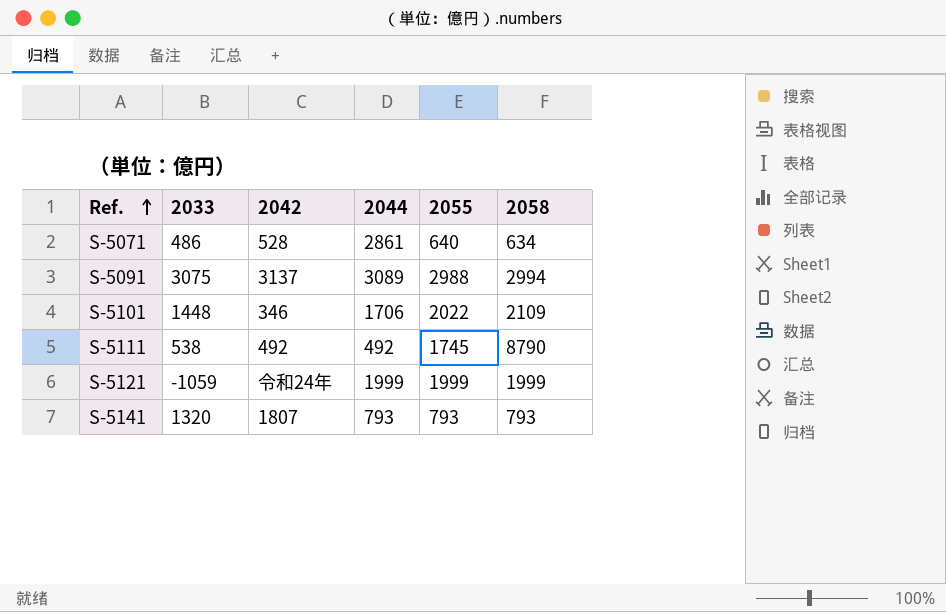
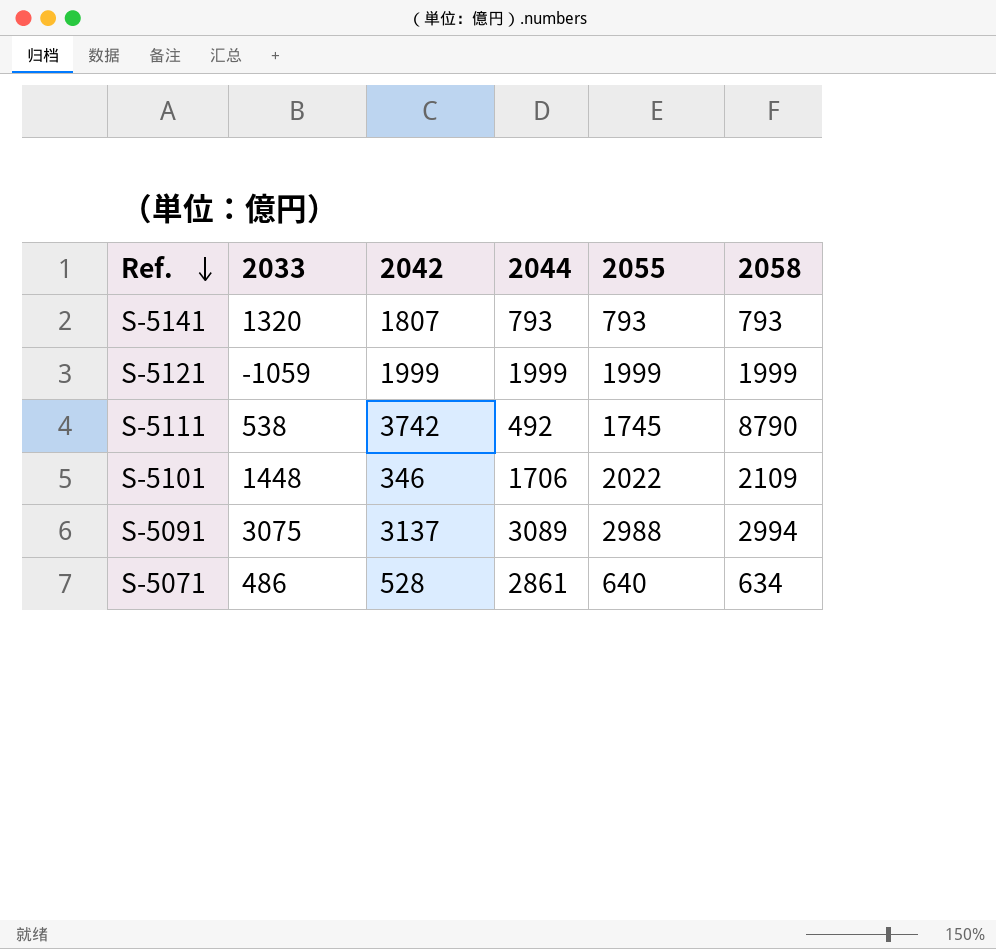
row order: Ref. ascending -> Ref. descending
S-5121 | 2042: 令和24年 -> 1999
S-5111 | 2042: 492 -> 3742

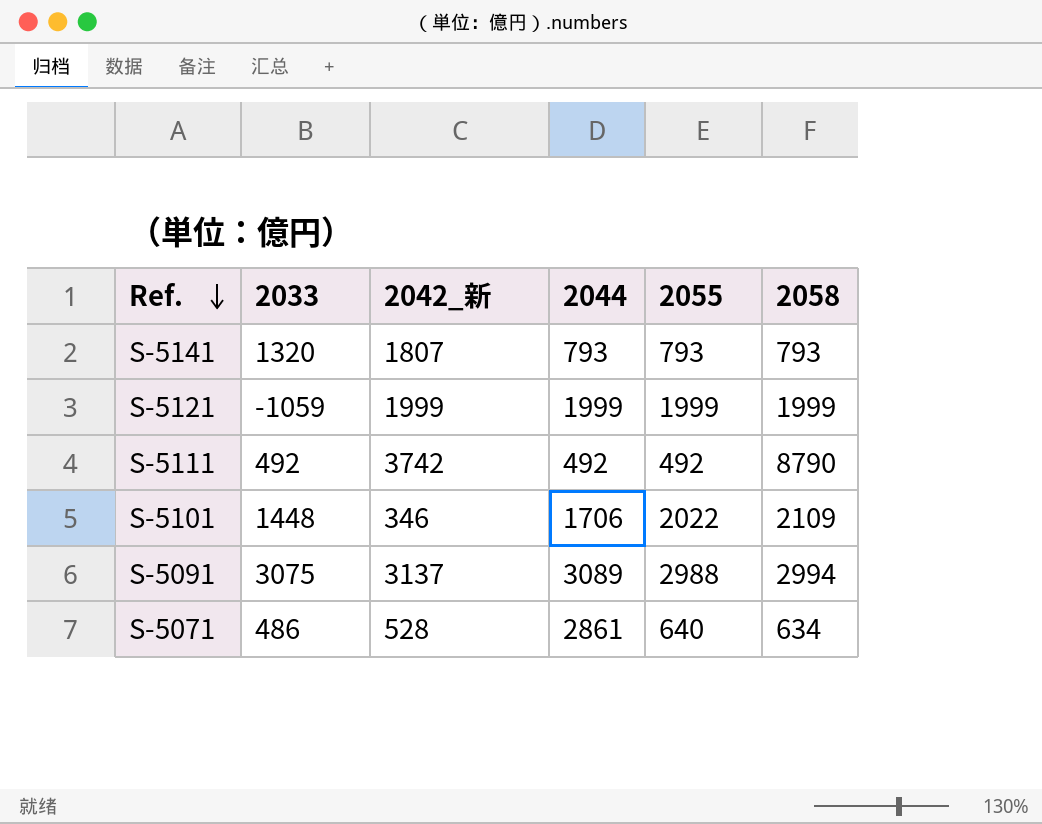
column name: 2042 -> 2042_新
S-5111 | 2033: 538 -> 492
S-5111 | 2055: 1745 -> 492

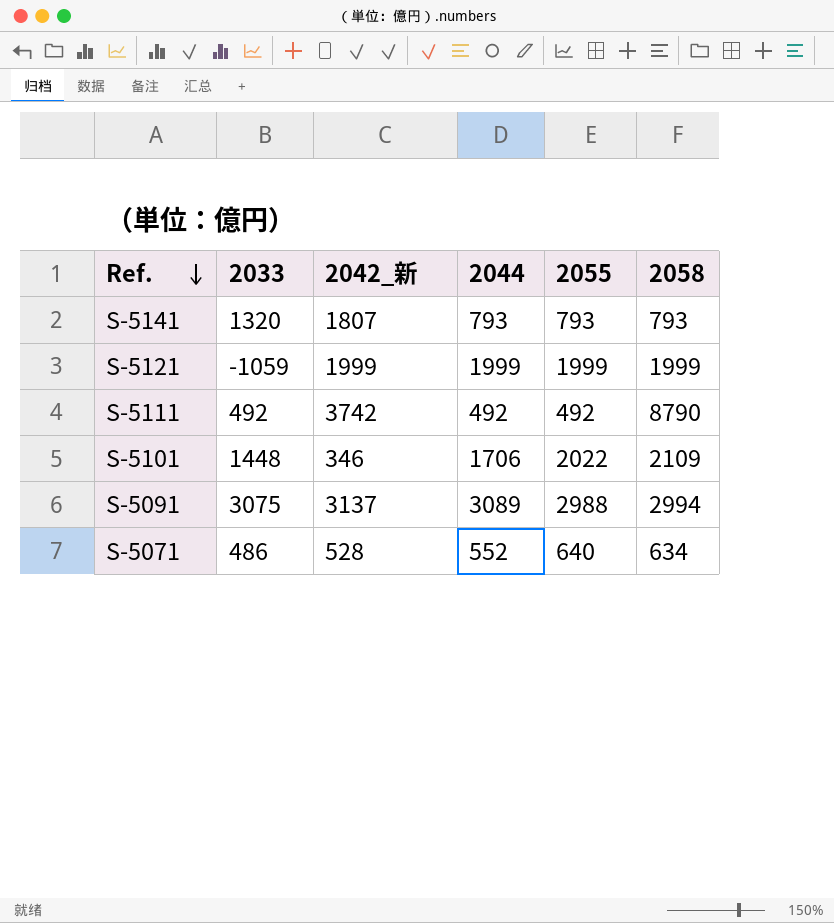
S-5071 | 2044: 2861 -> 552

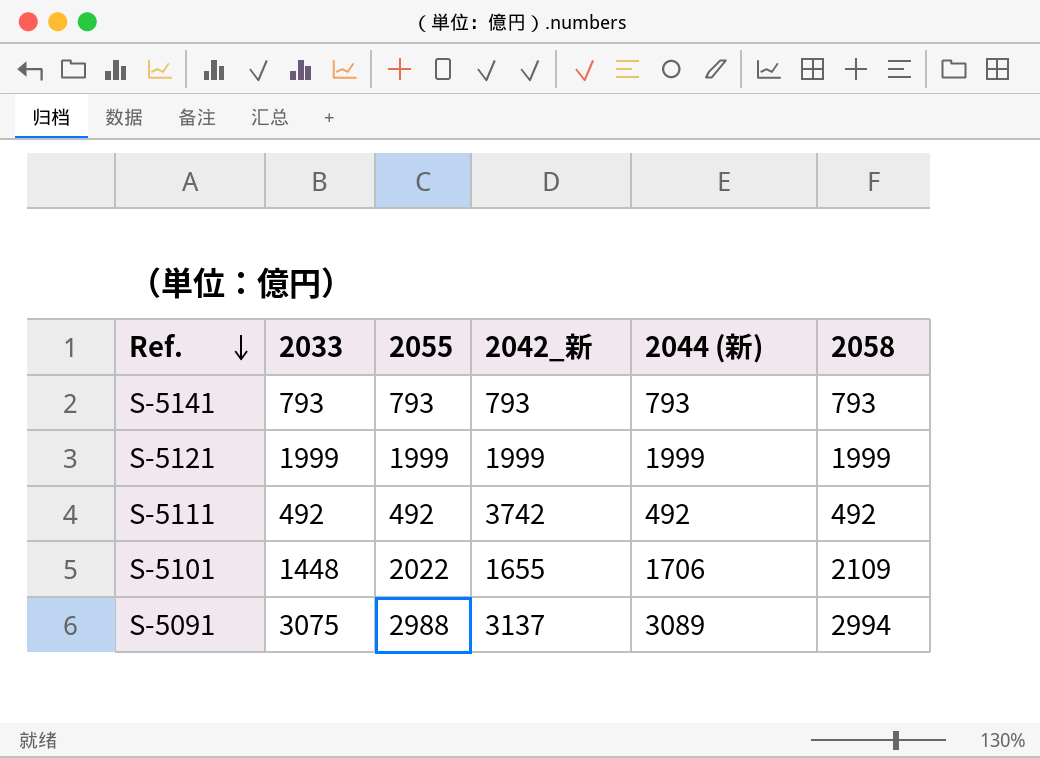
column 2055 | position: 5 -> 3
column name: 2044 -> 2044 (新)
row S-5071: 486 | 528 | 552 | 640 | 634 -> none
S-5141 | 2033: 1320 -> 793
S-5141 | 2042_新: 1807 -> 793
S-5121 | 2033: -1059 -> 1999
S-5111 | 2058: 8790 -> 492
S-5101 | 2042_新: 346 -> 1655

